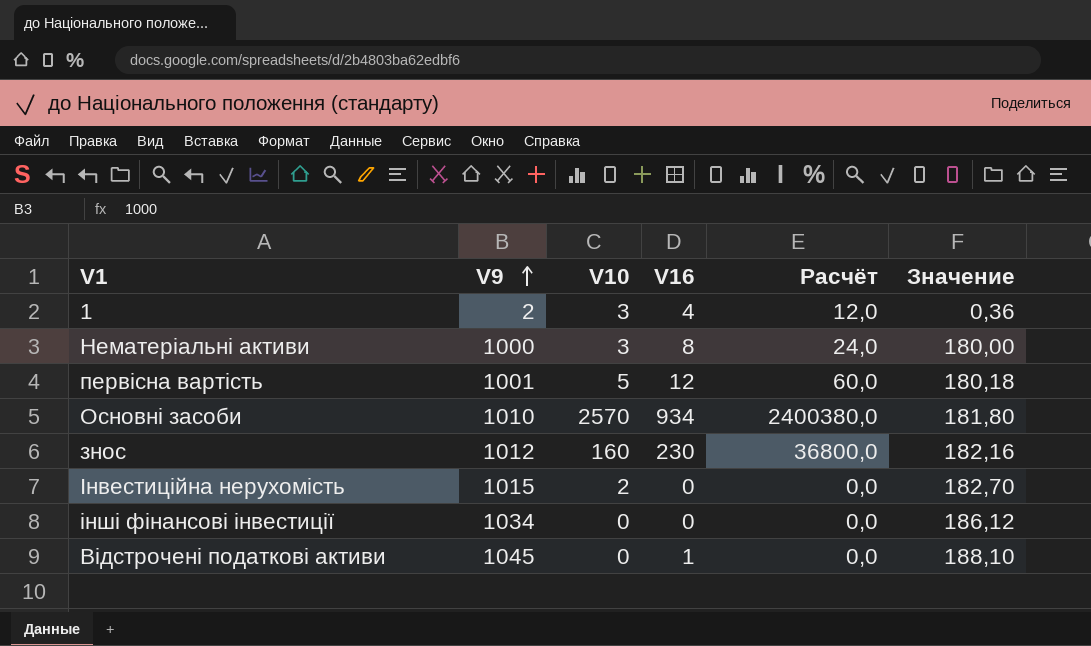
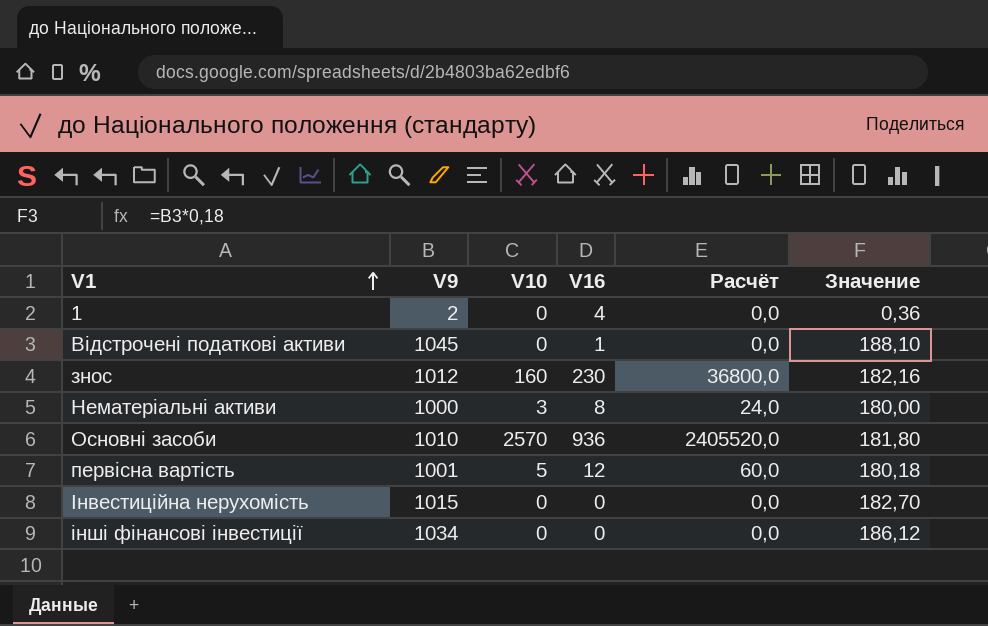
row order: V9 ascending -> V1 ascending
1 | V10: 3 -> 0
1 | Расчёт: 12,0 -> 0,0
Основні засоби | V16: 934 -> 936
Основні засоби | Расчёт: 2400380,0 -> 2405520,0
Інвестиційна нерухомість | V10: 2 -> 0

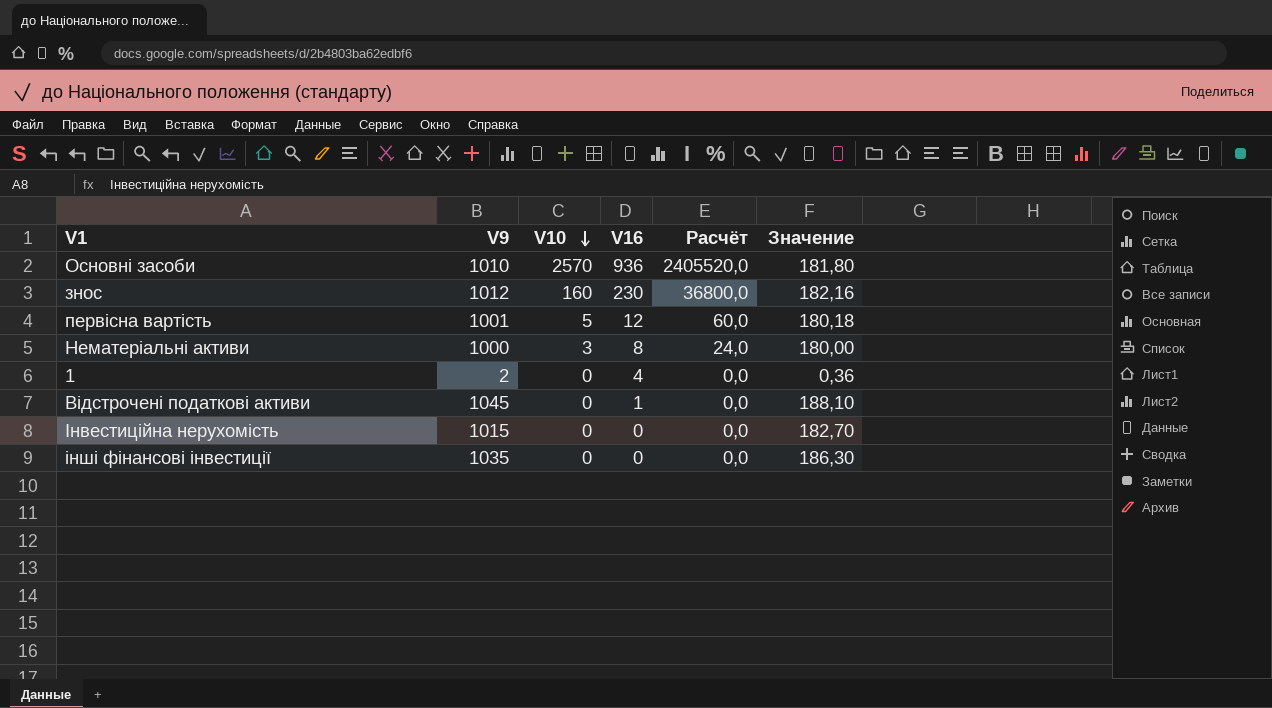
row order: V1 ascending -> V10 descending
інші фінансові інвестиції | V9: 1034 -> 1035
інші фінансові інвестиції | Значение: 186,12 -> 186,30

